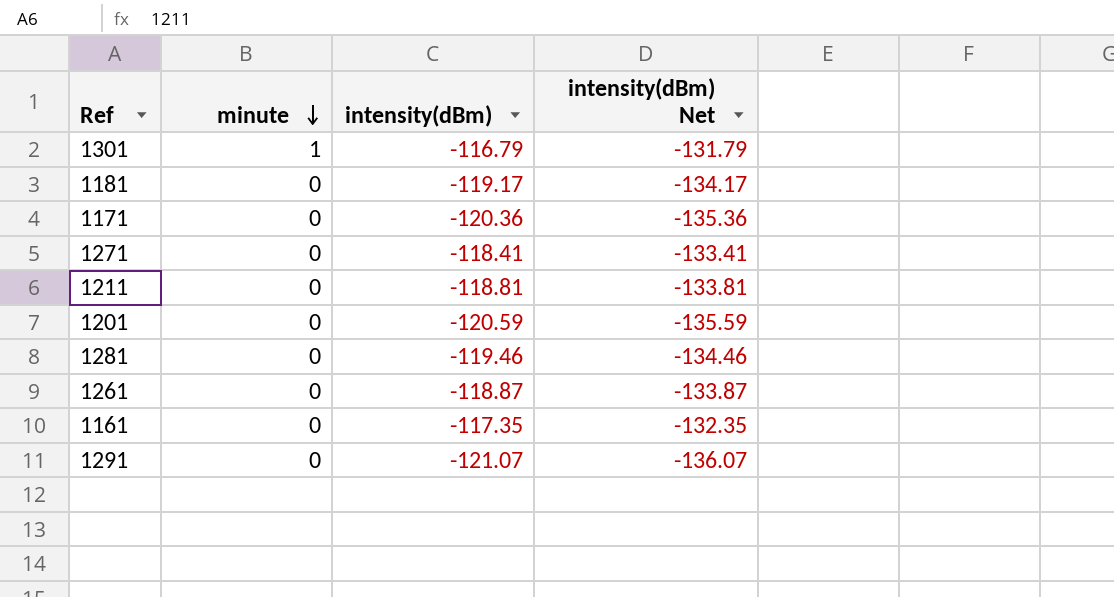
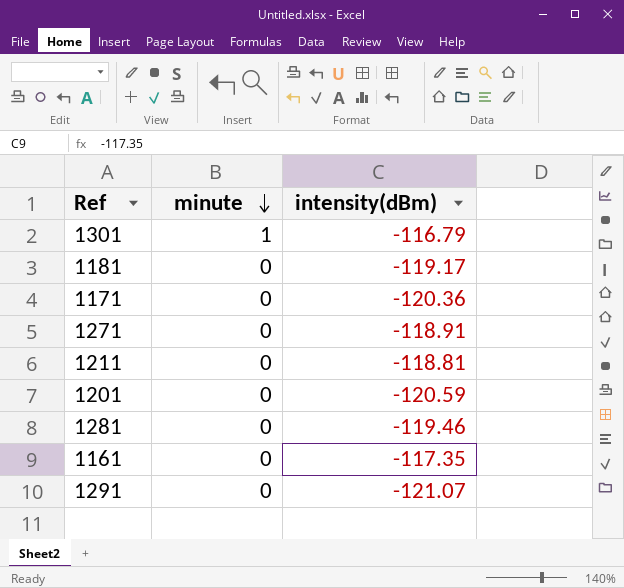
column intensity(dBm) Net | formula: [intensity(dBm)] - 15 -> none
row 1261: 0 | -118.87 | -133.87 -> none
1271 | intensity(dBm): -118.41 -> -118.91

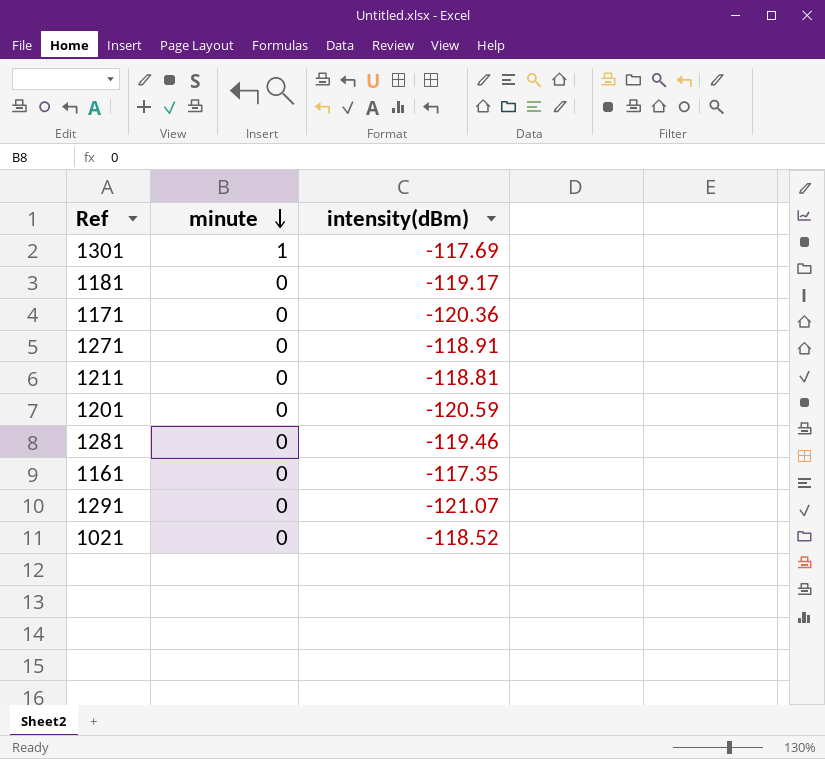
1301 | intensity(dBm): -116.79 -> -117.69
row 1021: none -> 0 | -118.52

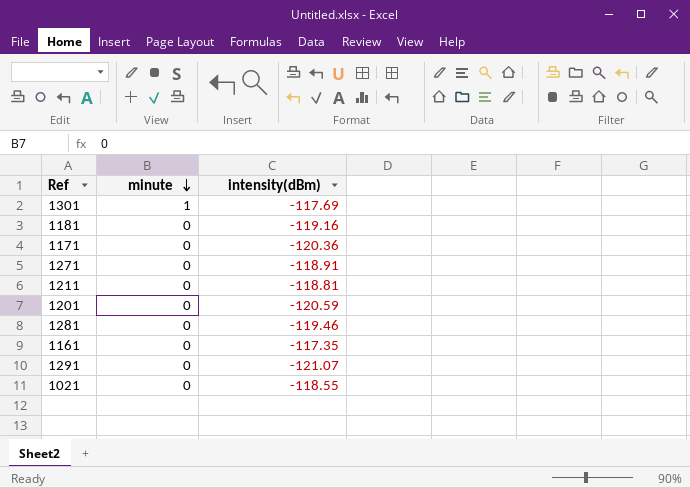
1181 | intensity(dBm): -119.17 -> -119.16
1021 | intensity(dBm): -118.52 -> -118.55

